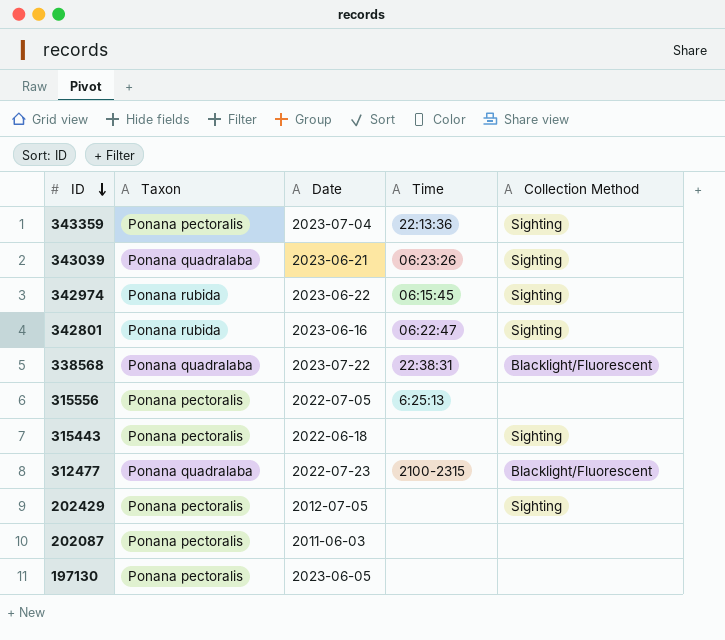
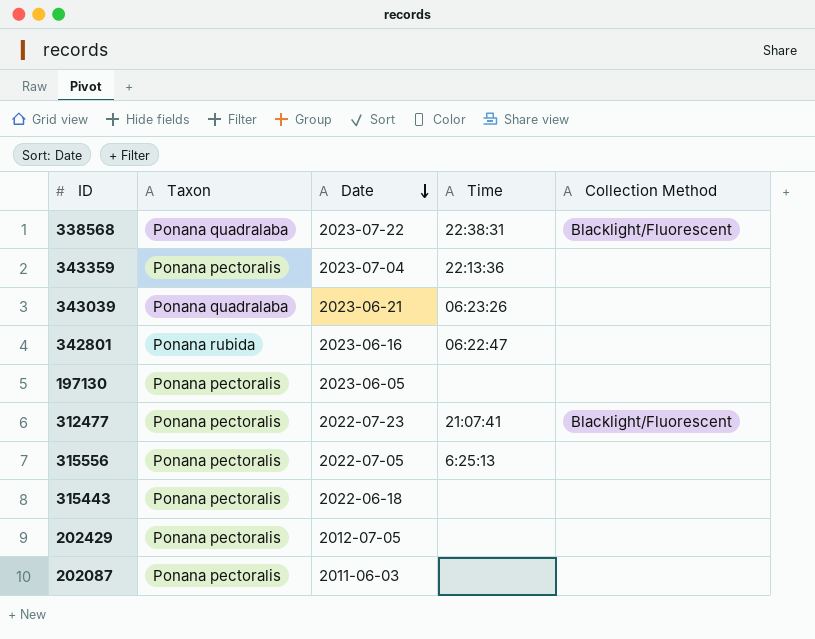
row order: ID descending -> Date descending
row 342974: Ponana rubida | 2023-06-22 | 06:15:45 | Sighting -> none
343359 | Collection Method: Sighting -> none
343039 | Collection Method: Sighting -> none
342801 | Collection Method: Sighting -> none
312477 | Taxon: Ponana quadralaba -> Ponana pectoralis
312477 | Time: 2100-2315 -> 21:07:41
315443 | Collection Method: Sighting -> none
202429 | Collection Method: Sighting -> none

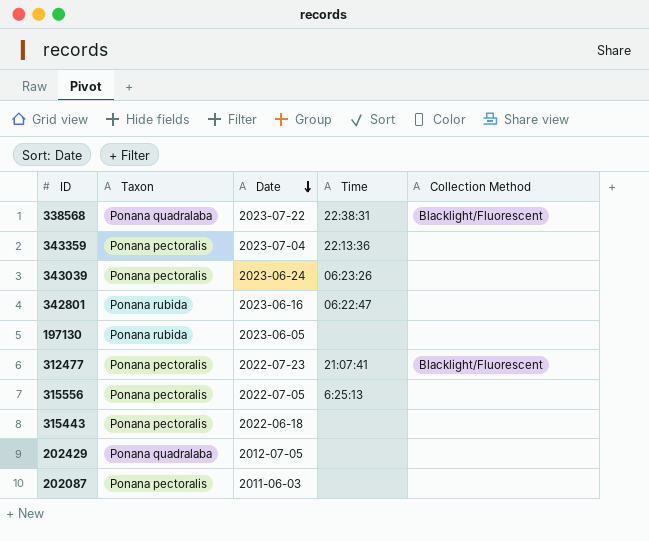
343039 | Taxon: Ponana quadralaba -> Ponana pectoralis
343039 | Date: 2023-06-21 -> 2023-06-24
197130 | Taxon: Ponana pectoralis -> Ponana rubida
202429 | Taxon: Ponana pectoralis -> Ponana quadralaba

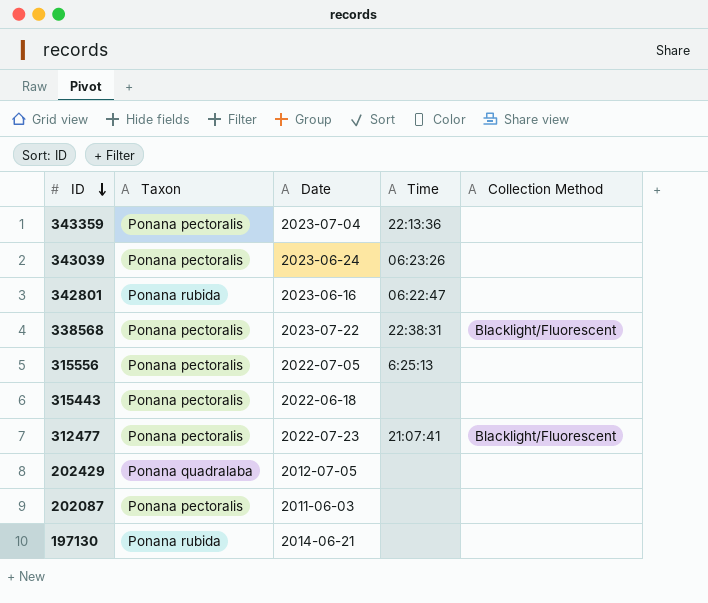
row order: Date descending -> ID descending
338568 | Taxon: Ponana quadralaba -> Ponana pectoralis
197130 | Date: 2023-06-05 -> 2014-06-21

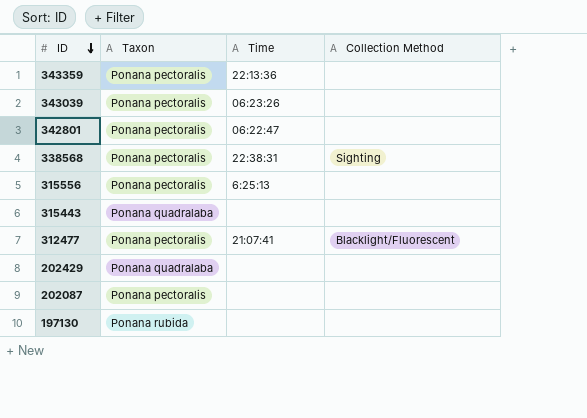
column Date | position: 3 -> none
342801 | Taxon: Ponana rubida -> Ponana pectoralis
338568 | Collection Method: Blacklight/Fluorescent -> Sighting
315443 | Taxon: Ponana pectoralis -> Ponana quadralaba

